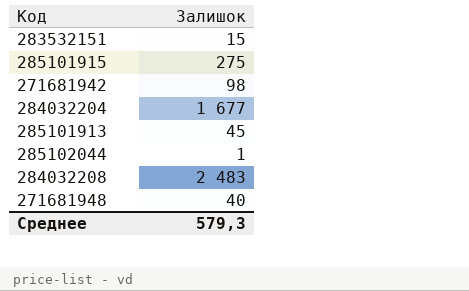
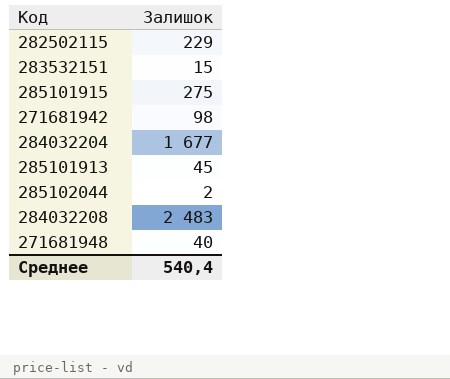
row 282502115: none -> 229
285102044 | Залишок: 1 -> 2
Среднее | Залишок: 579,3 -> 540,4

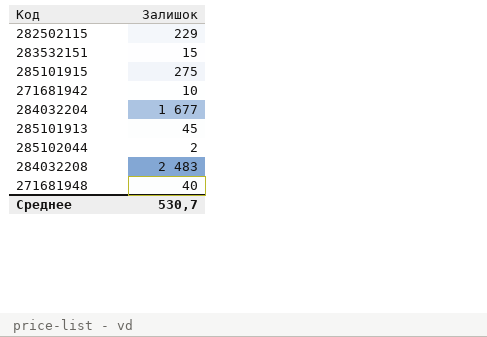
271681942 | Залишок: 98 -> 10
Среднее | Залишок: 540,4 -> 530,7

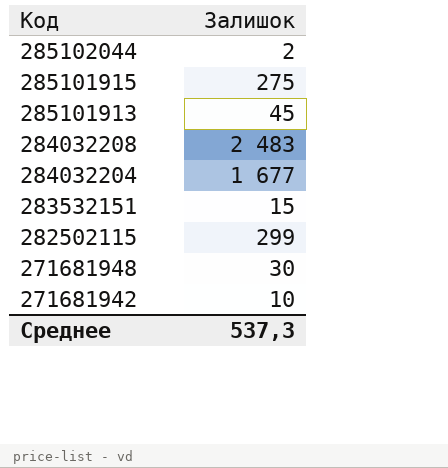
row order: none -> Код descending
282502115 | Залишок: 229 -> 299
271681948 | Залишок: 40 -> 30
Среднее | Залишок: 530,7 -> 537,3

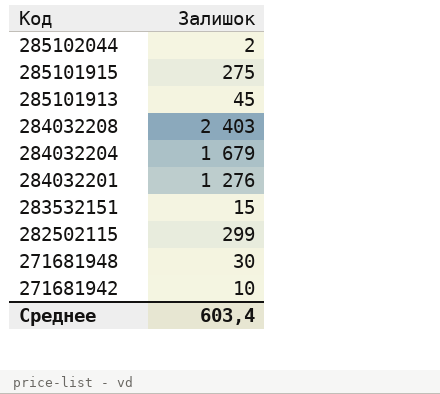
284032208 | Залишок: 2 483 -> 2 403
284032204 | Залишок: 1 677 -> 1 679
row 284032201: none -> 1 276
Среднее | Залишок: 537,3 -> 603,4

